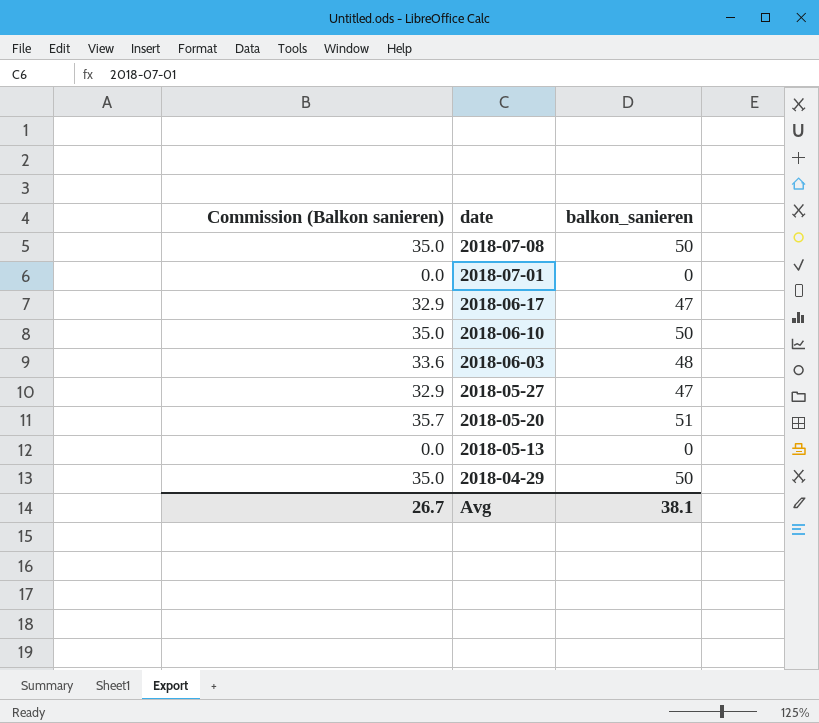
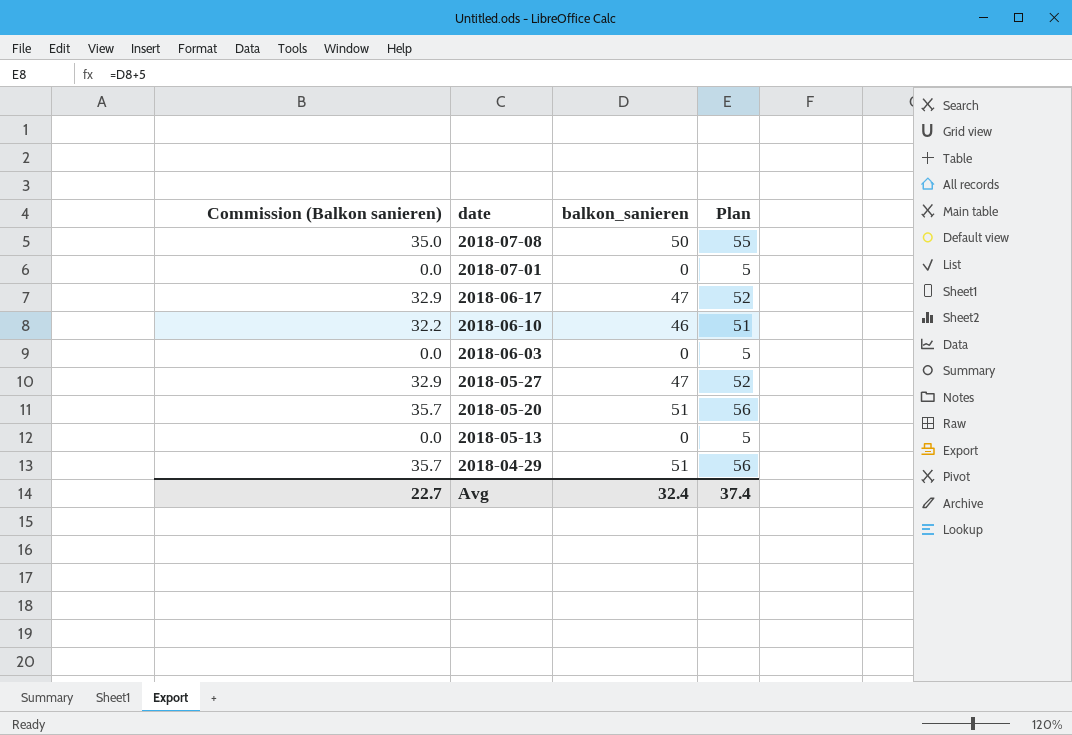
column Plan | formula: none -> [balkon_sanieren] + 5
2018-06-10 | Commission (Balkon sanieren): 35.0 -> 32.2
2018-06-10 | balkon_sanieren: 50 -> 46
2018-06-03 | Commission (Balkon sanieren): 33.6 -> 0.0
2018-06-03 | balkon_sanieren: 48 -> 0
2018-04-29 | Commission (Balkon sanieren): 35.0 -> 35.7
2018-04-29 | balkon_sanieren: 50 -> 51
Avg | Commission (Balkon sanieren): 26.7 -> 22.7
Avg | balkon_sanieren: 38.1 -> 32.4

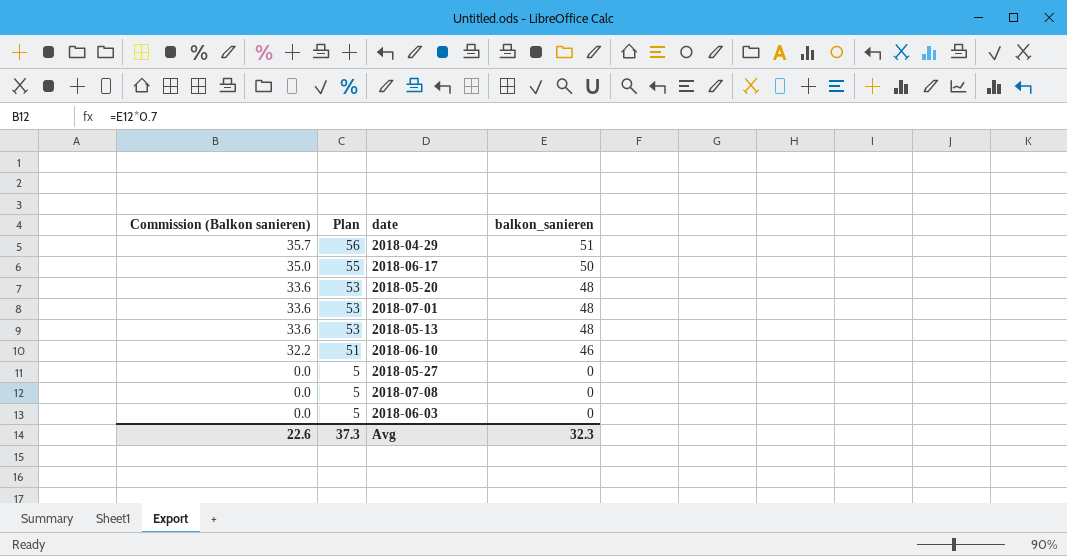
row order: date descending -> Commission (Balkon sanieren) descending
column Plan | position: 4 -> 2
2018-06-17 | Commission (Balkon sanieren): 32.9 -> 35.0
2018-06-17 | Plan: 52 -> 55
2018-06-17 | balkon_sanieren: 47 -> 50
2018-05-20 | Commission (Balkon sanieren): 35.7 -> 33.6
2018-05-20 | Plan: 56 -> 53
2018-05-20 | balkon_sanieren: 51 -> 48
2018-07-01 | Commission (Balkon sanieren): 0.0 -> 33.6
2018-07-01 | Plan: 5 -> 53
2018-07-01 | balkon_sanieren: 0 -> 48
2018-05-13 | Commission (Balkon sanieren): 0.0 -> 33.6
2018-05-13 | Plan: 5 -> 53
2018-05-13 | balkon_sanieren: 0 -> 48
2018-05-27 | Commission (Balkon sanieren): 32.9 -> 0.0
2018-05-27 | Plan: 52 -> 5
2018-05-27 | balkon_sanieren: 47 -> 0
2018-07-08 | Commission (Balkon sanieren): 35.0 -> 0.0
2018-07-08 | Plan: 55 -> 5
2018-07-08 | balkon_sanieren: 50 -> 0
Avg | Commission (Balkon sanieren): 22.7 -> 22.6
Avg | Plan: 37.4 -> 37.3
Avg | balkon_sanieren: 32.4 -> 32.3

